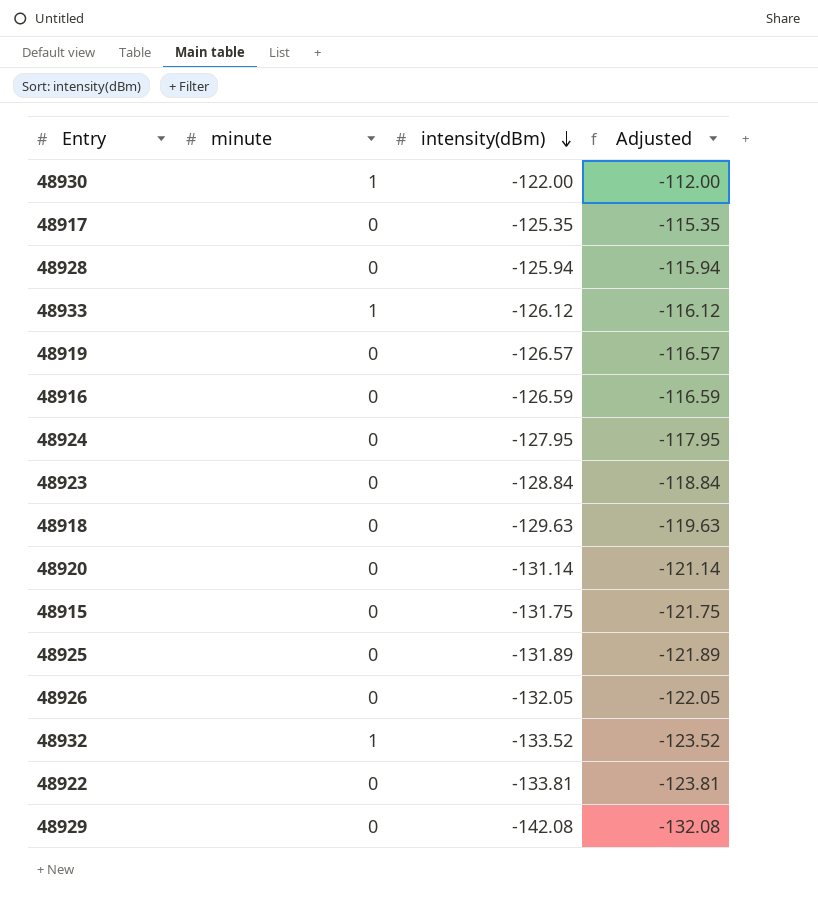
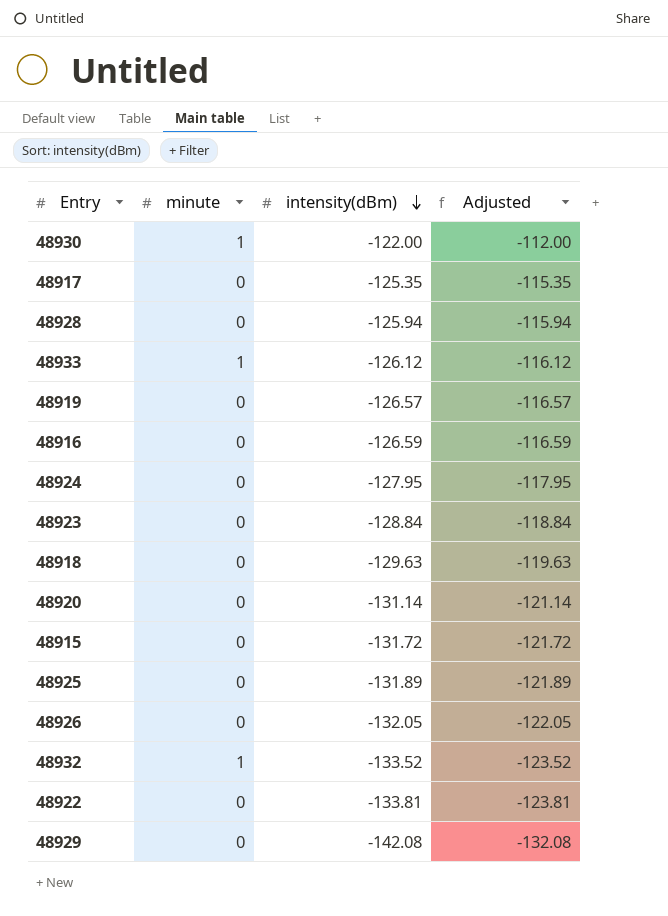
48915 | intensity(dBm): -131.75 -> -131.72
48915 | Adjusted: -121.75 -> -121.72

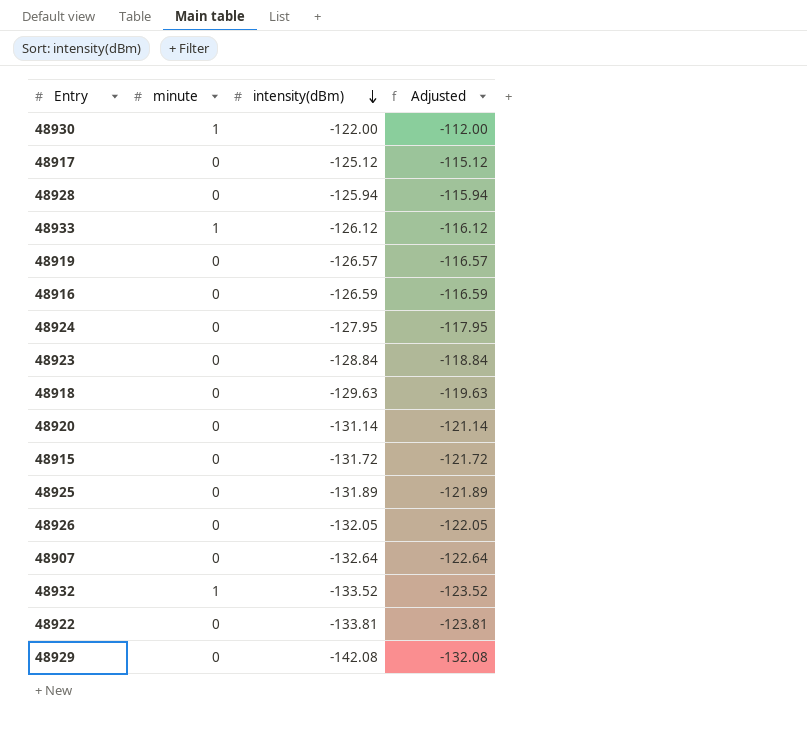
48917 | intensity(dBm): -125.35 -> -125.12
48917 | Adjusted: -115.35 -> -115.12
row 48907: none -> 0 | -132.64 | -122.64

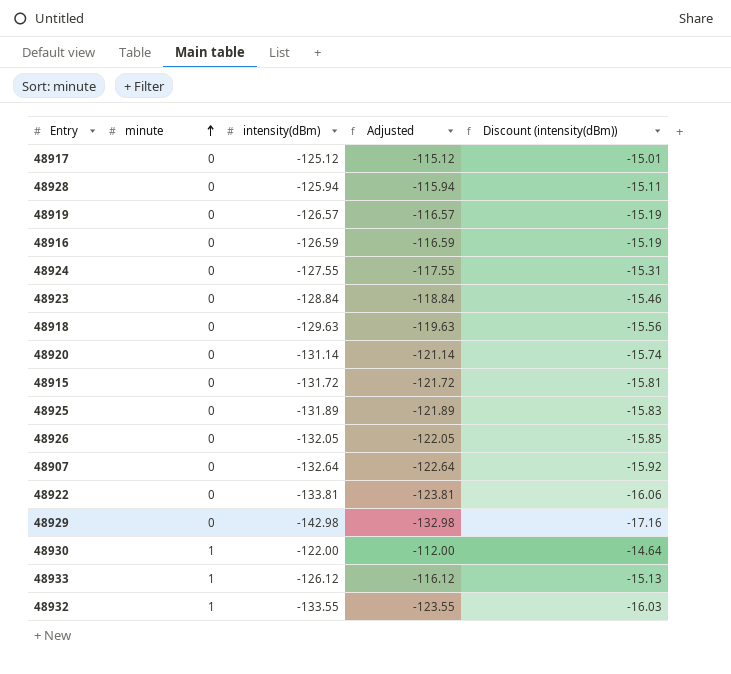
row order: intensity(dBm) descending -> minute ascending
column Discount (intensity(dBm)) | formula: none -> [intensity(dBm)] * 0.12
48924 | intensity(dBm): -127.95 -> -127.55
48924 | Adjusted: -117.95 -> -117.55
48929 | intensity(dBm): -142.08 -> -142.98
48929 | Adjusted: -132.08 -> -132.98
48932 | intensity(dBm): -133.52 -> -133.55
48932 | Adjusted: -123.52 -> -123.55

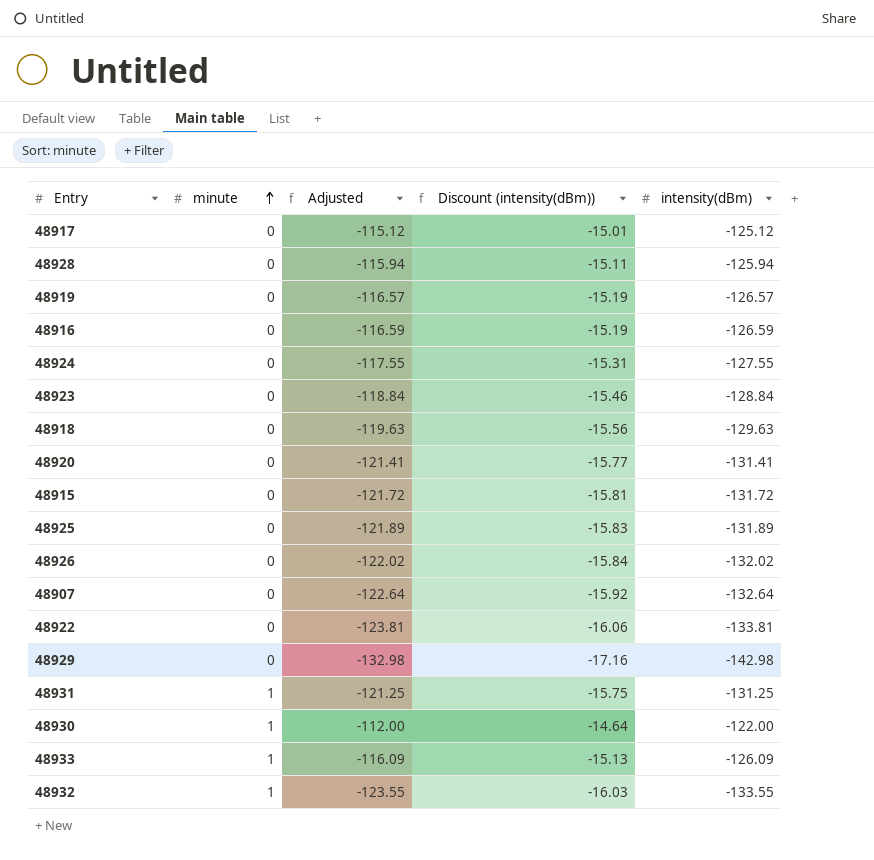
column intensity(dBm) | position: 3 -> 5
48920 | Adjusted: -121.14 -> -121.41
48920 | Discount (intensity(dBm)): -15.74 -> -15.77
48920 | intensity(dBm): -131.14 -> -131.41
48926 | Adjusted: -122.05 -> -122.02
48926 | Discount (intensity(dBm)): -15.85 -> -15.84
48926 | intensity(dBm): -132.05 -> -132.02
row 48931: none -> 1 | -121.25 | -15.75 | -131.25
48933 | Adjusted: -116.12 -> -116.09
48933 | intensity(dBm): -126.12 -> -126.09

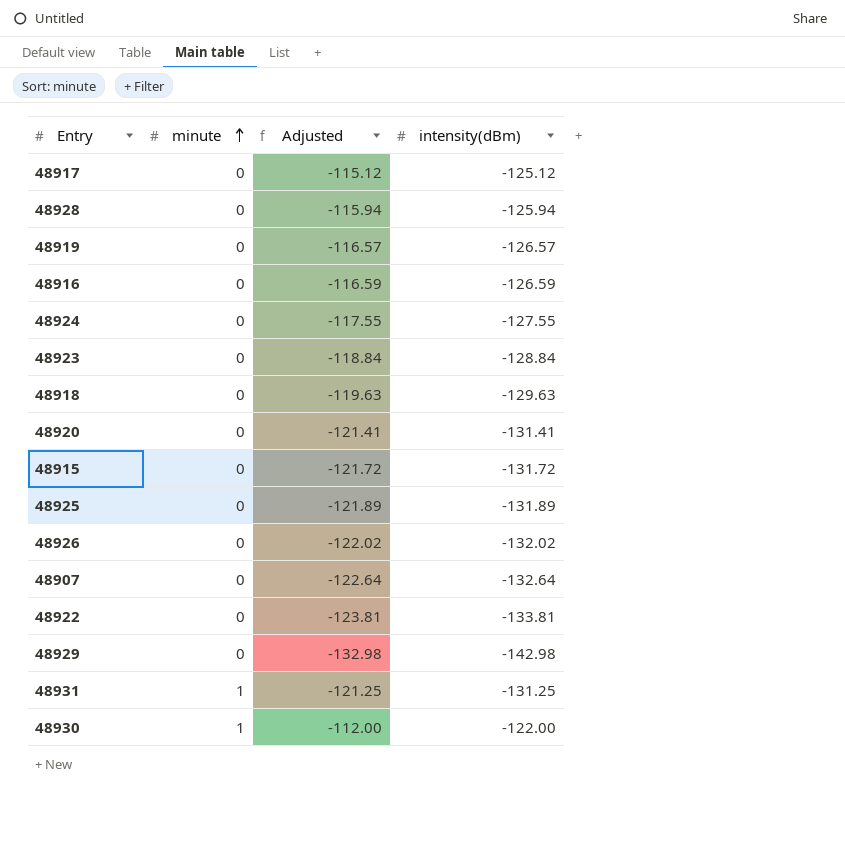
column Discount (intensity(dBm)) | formula: [intensity(dBm)] * 0.12 -> none
row 48933: 1 | -116.09 | -15.13 | -126.09 -> none
row 48932: 1 | -123.55 | -16.03 | -133.55 -> none

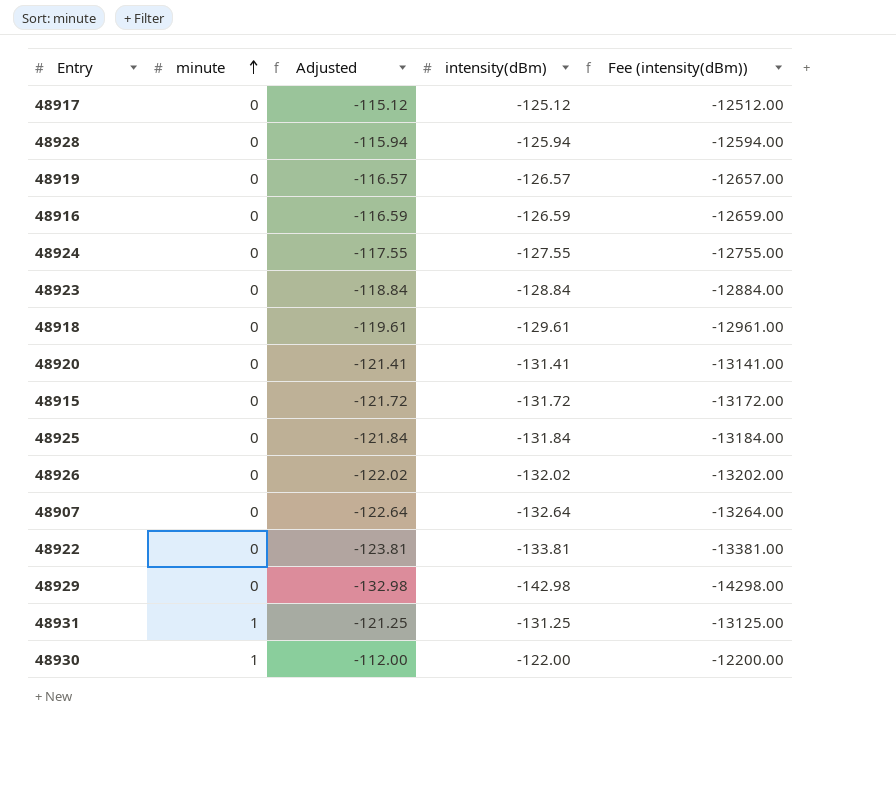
column Fee (intensity(dBm)) | formula: none -> [intensity(dBm)] * 100
48918 | Adjusted: -119.63 -> -119.61
48918 | intensity(dBm): -129.63 -> -129.61
48925 | Adjusted: -121.89 -> -121.84
48925 | intensity(dBm): -131.89 -> -131.84

